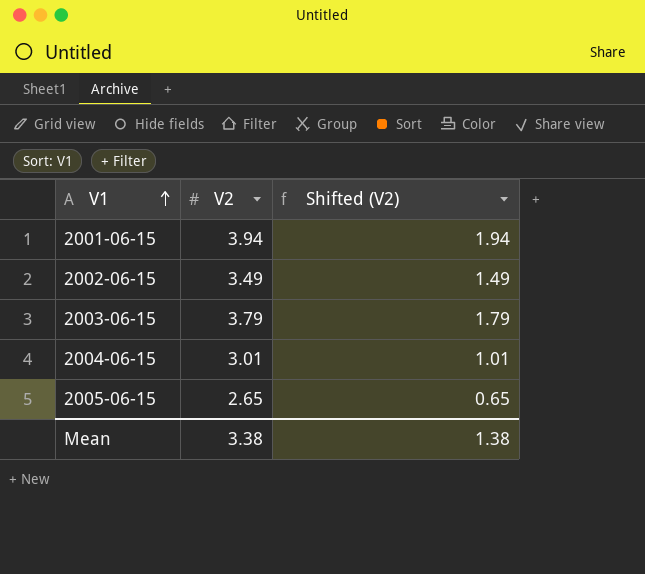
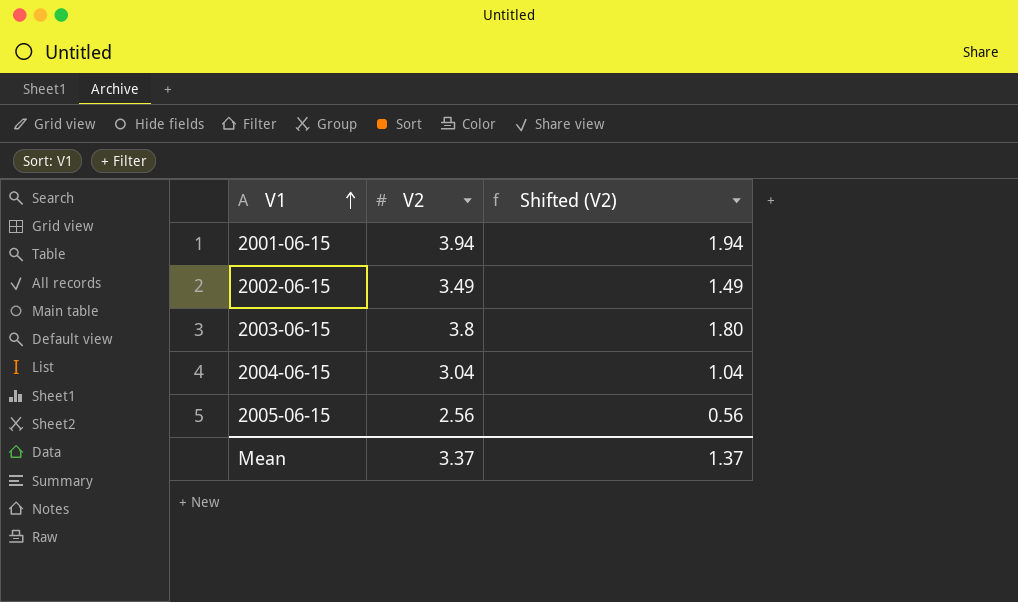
2003-06-15 | V2: 3.79 -> 3.8
2003-06-15 | Shifted (V2): 1.79 -> 1.80
2004-06-15 | V2: 3.01 -> 3.04
2004-06-15 | Shifted (V2): 1.01 -> 1.04
2005-06-15 | V2: 2.65 -> 2.56
2005-06-15 | Shifted (V2): 0.65 -> 0.56
Mean | V2: 3.38 -> 3.37
Mean | Shifted (V2): 1.38 -> 1.37

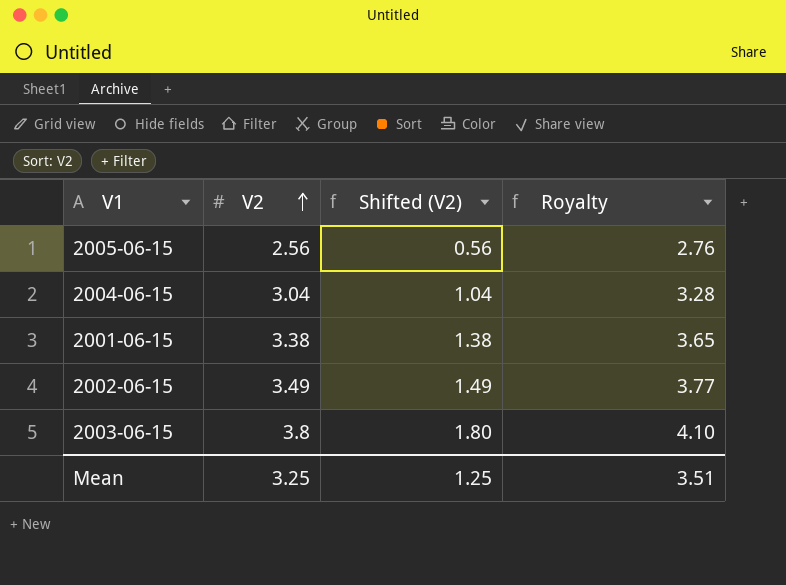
row order: V1 ascending -> V2 ascending
column Royalty | formula: none -> [V2] * 1.08
2001-06-15 | V2: 3.94 -> 3.38
2001-06-15 | Shifted (V2): 1.94 -> 1.38
Mean | V2: 3.37 -> 3.25
Mean | Shifted (V2): 1.37 -> 1.25

